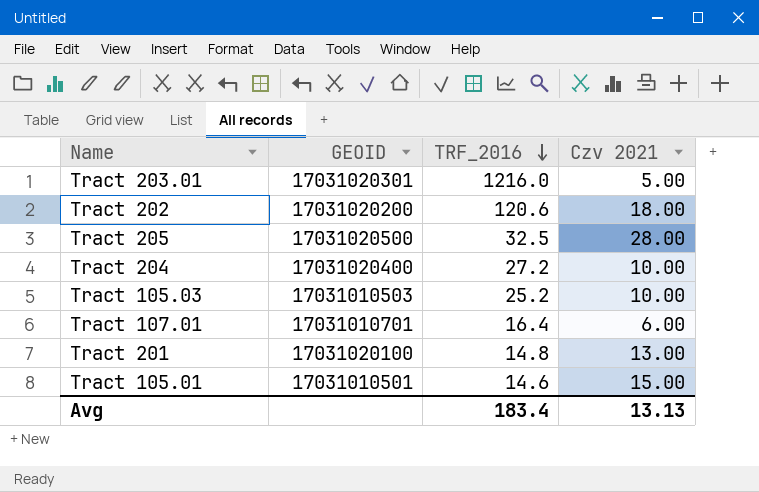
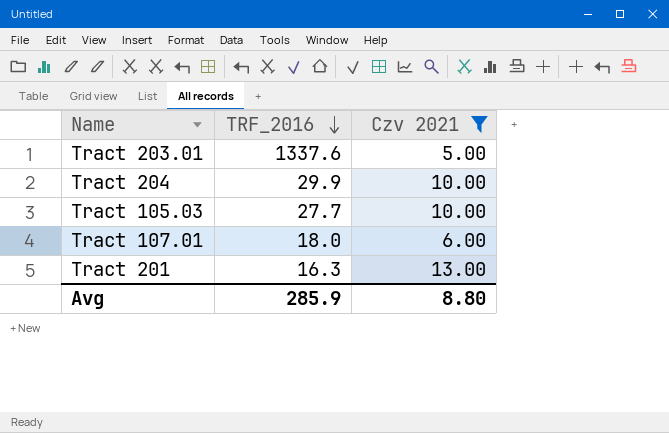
filter: none -> Czv 2021 <= 13.00
column GEOID | position: 2 -> none
Tract 203.01 | TRF_2016: 1216.0 -> 1337.6
Tract 204 | TRF_2016: 27.2 -> 29.9
Tract 105.03 | TRF_2016: 25.2 -> 27.7
Tract 107.01 | TRF_2016: 16.4 -> 18.0
Tract 201 | TRF_2016: 14.8 -> 16.3
Avg | TRF_2016: 183.4 -> 285.9
Avg | Czv 2021: 13.13 -> 8.80

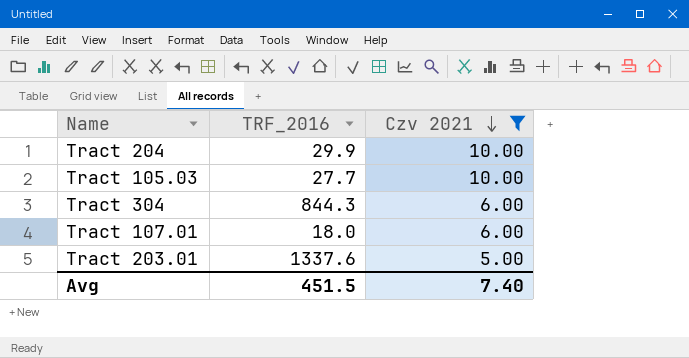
row order: TRF_2016 descending -> Czv 2021 descending
row Tract 201: 16.3 | 13.00 -> none
row Tract 304: none -> 844.3 | 6.00
Avg | TRF_2016: 285.9 -> 451.5
Avg | Czv 2021: 8.80 -> 7.40

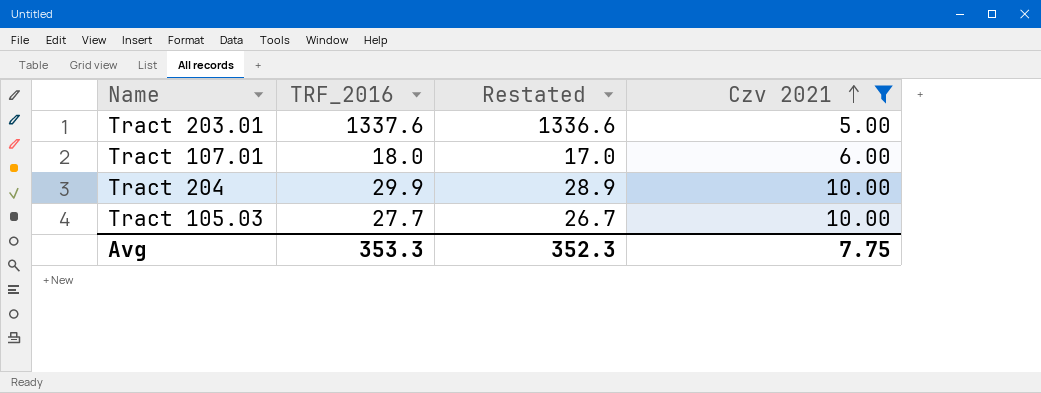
row order: Czv 2021 descending -> Czv 2021 ascending
column Restated | formula: none -> [TRF_2016] - 1
row Tract 304: 844.3 | 6.00 -> none
Avg | TRF_2016: 451.5 -> 353.3
Avg | Czv 2021: 7.40 -> 7.75

